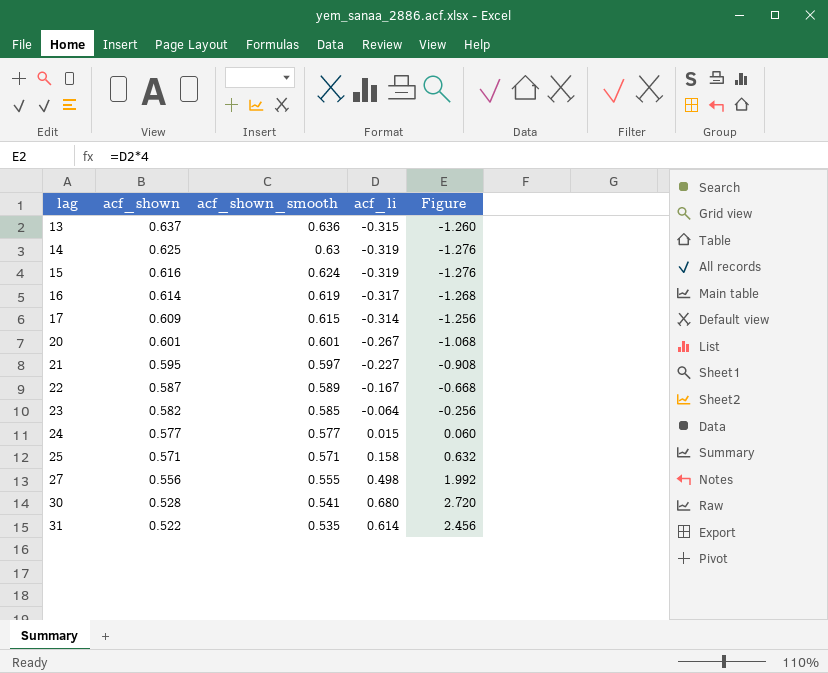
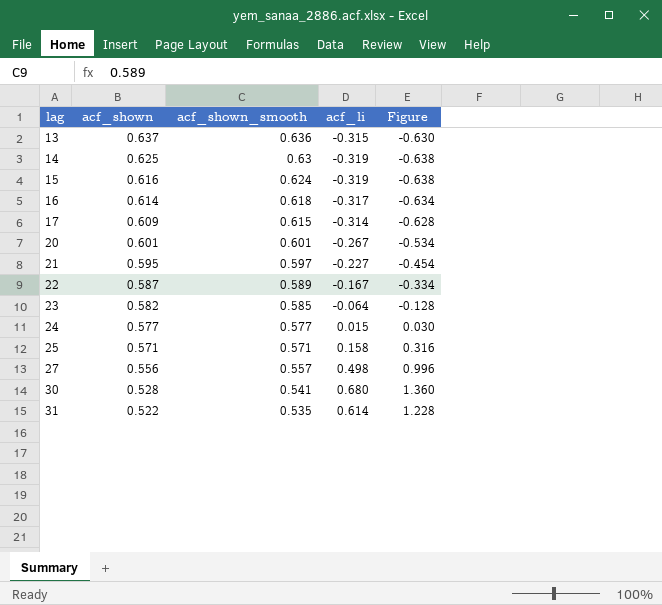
column Figure | formula: [acf_li] * 4 -> [acf_li] * 2
16 | acf_shown_smooth: 0.619 -> 0.618
27 | acf_shown_smooth: 0.555 -> 0.557

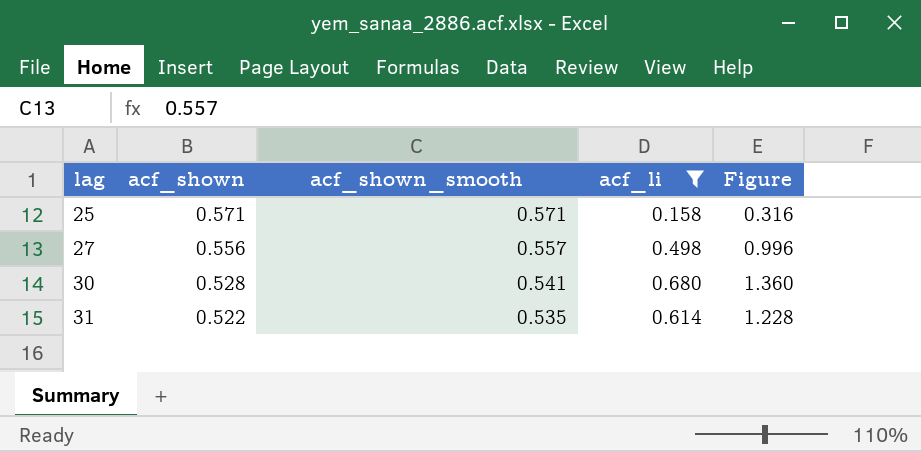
filter: none -> acf_li >= 0.158

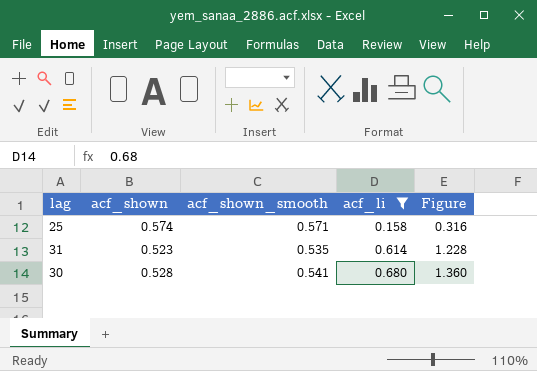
row order: lag ascending -> acf_li ascending
row 27: 0.556 | 0.557 | 0.498 | 0.996 -> none
25 | acf_shown: 0.571 -> 0.574
31 | acf_shown: 0.522 -> 0.523

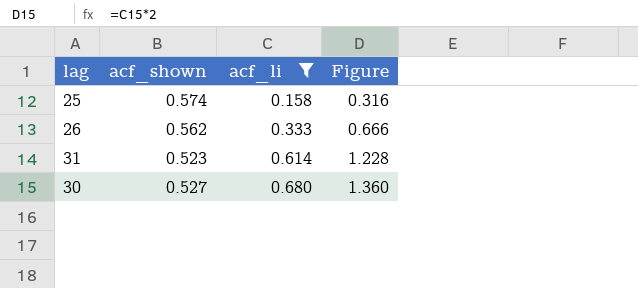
column acf_shown_smooth | position: 3 -> none
row 26: none -> 0.562 | 0.333 | 0.666
30 | acf_shown: 0.528 -> 0.527

